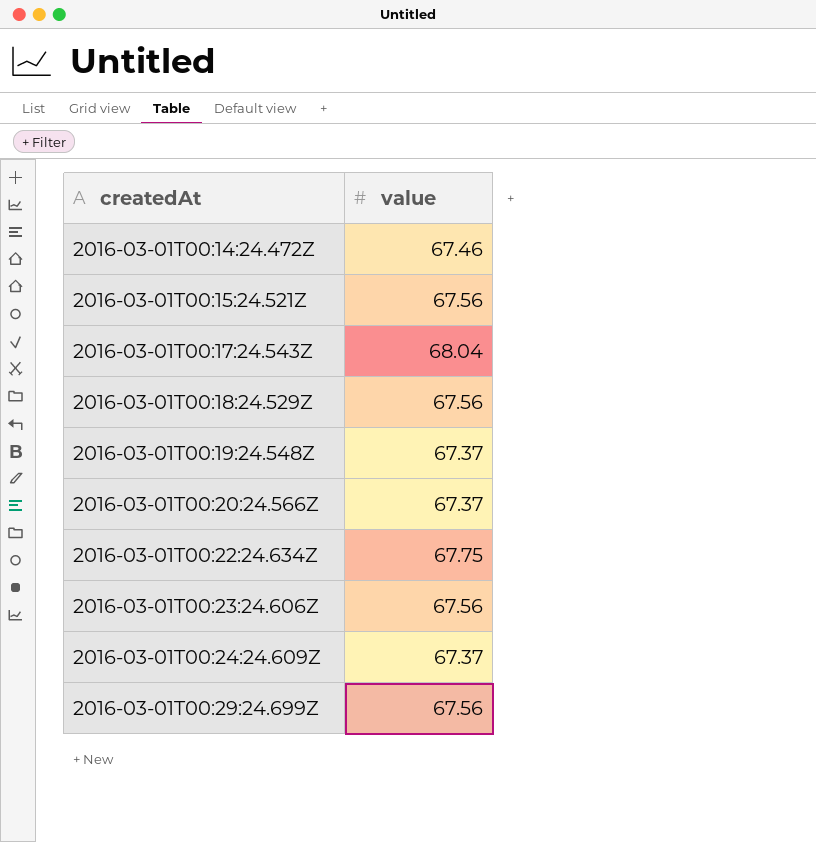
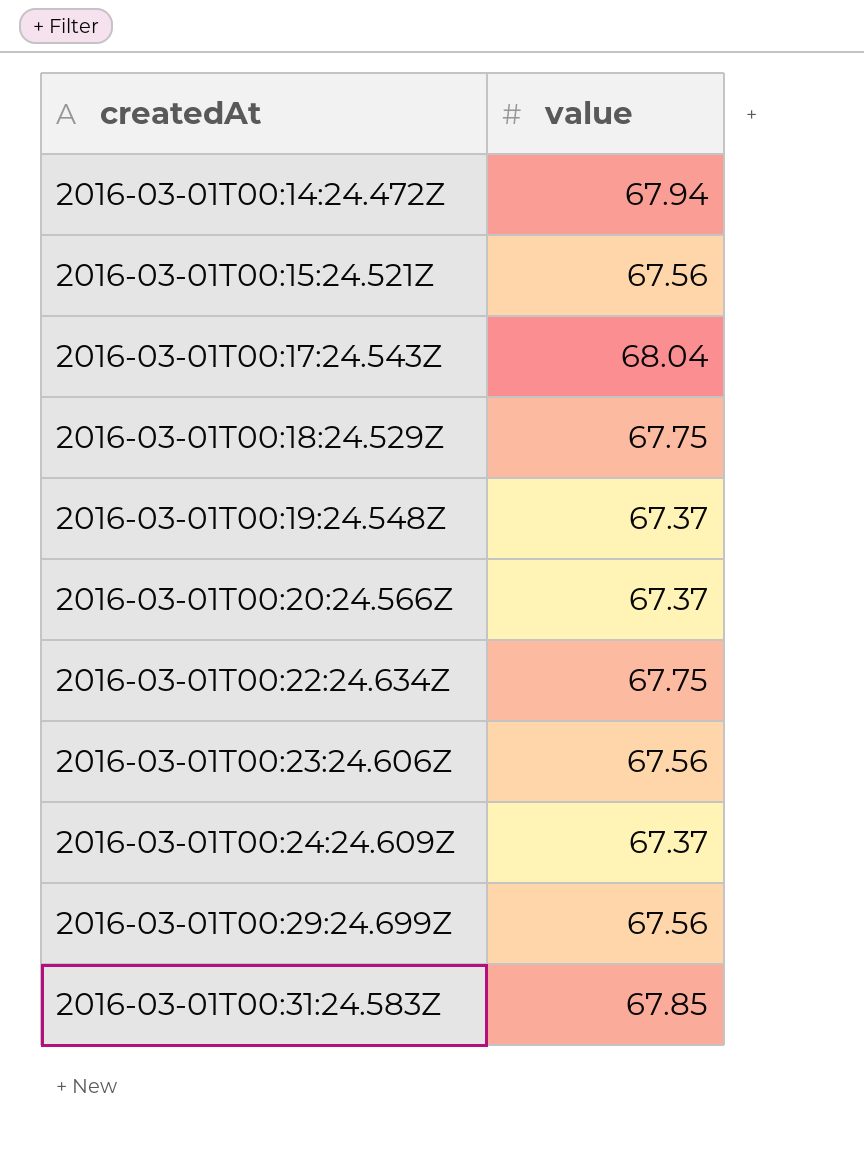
2016-03-01T00:14:24.472Z | value: 67.46 -> 67.94
2016-03-01T00:18:24.529Z | value: 67.56 -> 67.75
row 2016-03-01T00:31:24.583Z: none -> 67.85

